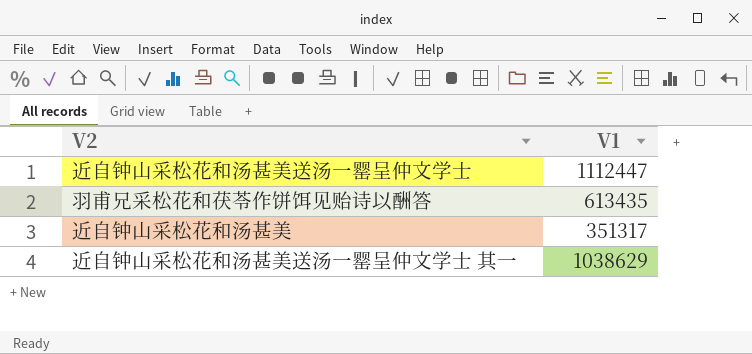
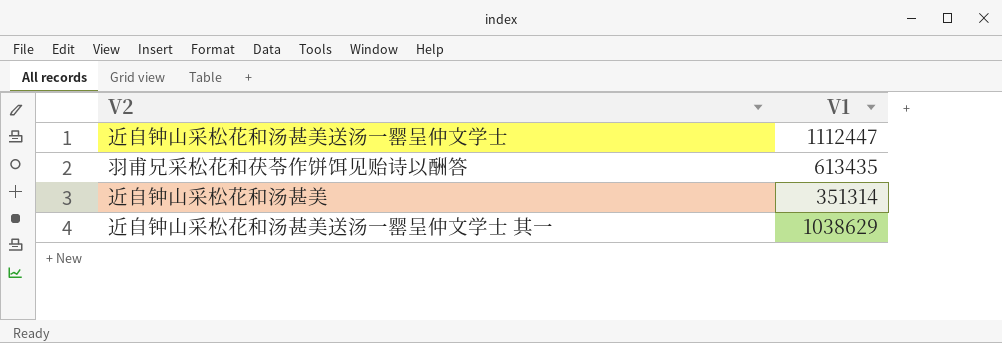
近自钟山采松花和汤甚美 | V1: 351317 -> 351314

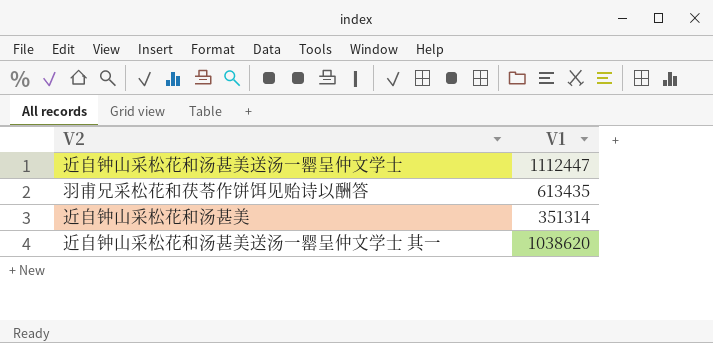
近自钟山采松花和汤甚美送汤一罂呈仲文学士 其一 | V1: 1038629 -> 1038620

